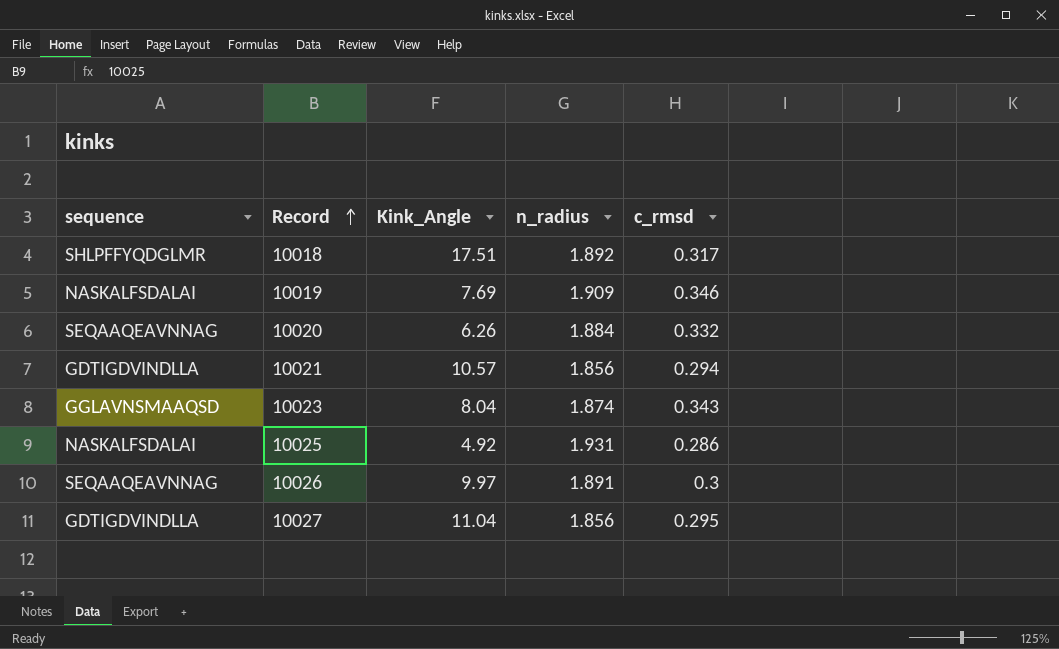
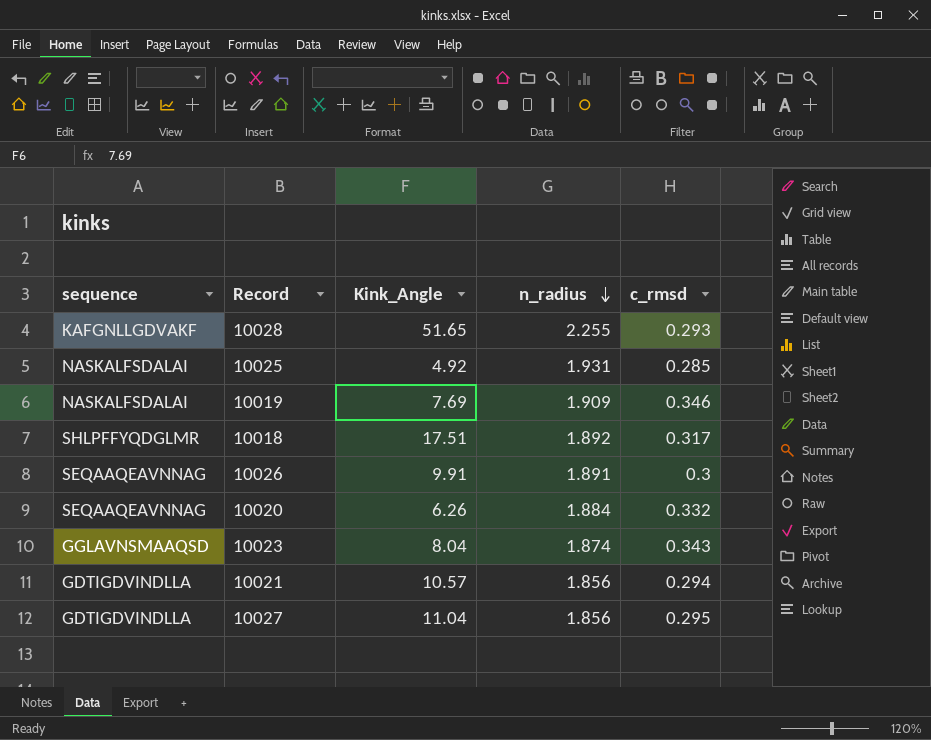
row order: Record ascending -> n_radius descending
row 10028: none -> KAFGNLLGDVAKF | 51.65 | 2.255 | 0.293
10025 | c_rmsd: 0.286 -> 0.285
10026 | Kink_Angle: 9.97 -> 9.91

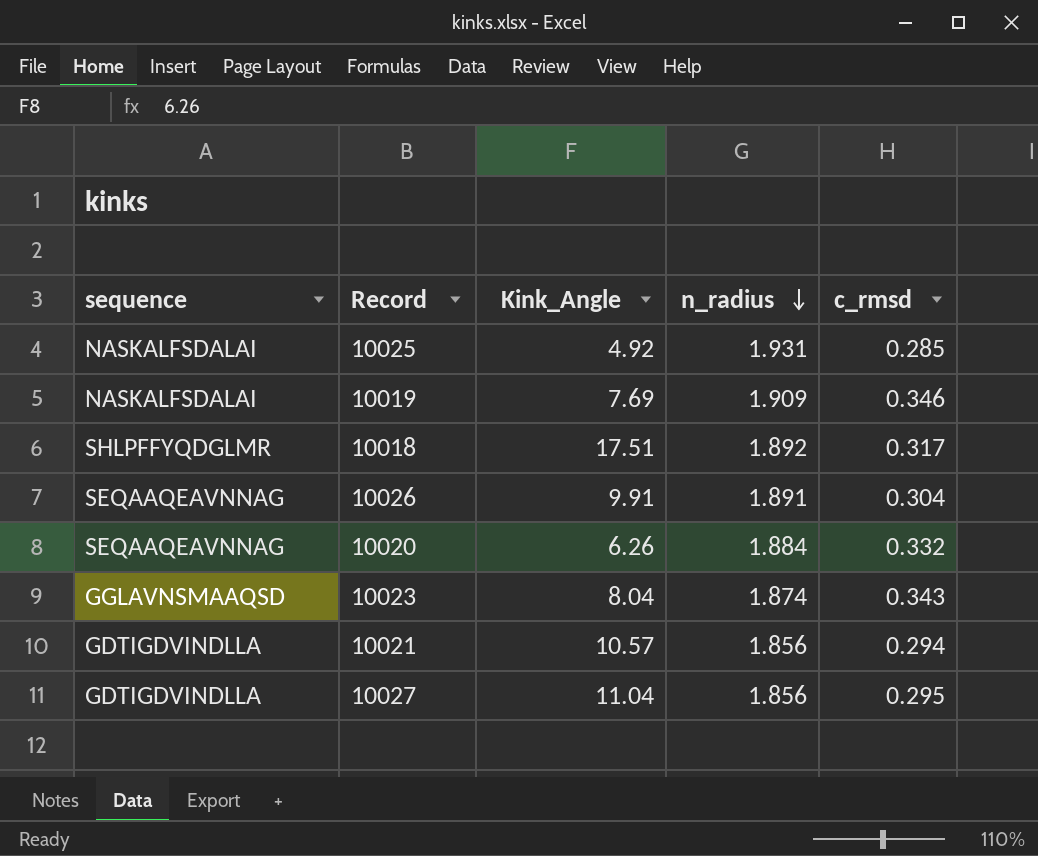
row 10028: KAFGNLLGDVAKF | 51.65 | 2.255 | 0.293 -> none
10026 | c_rmsd: 0.3 -> 0.304

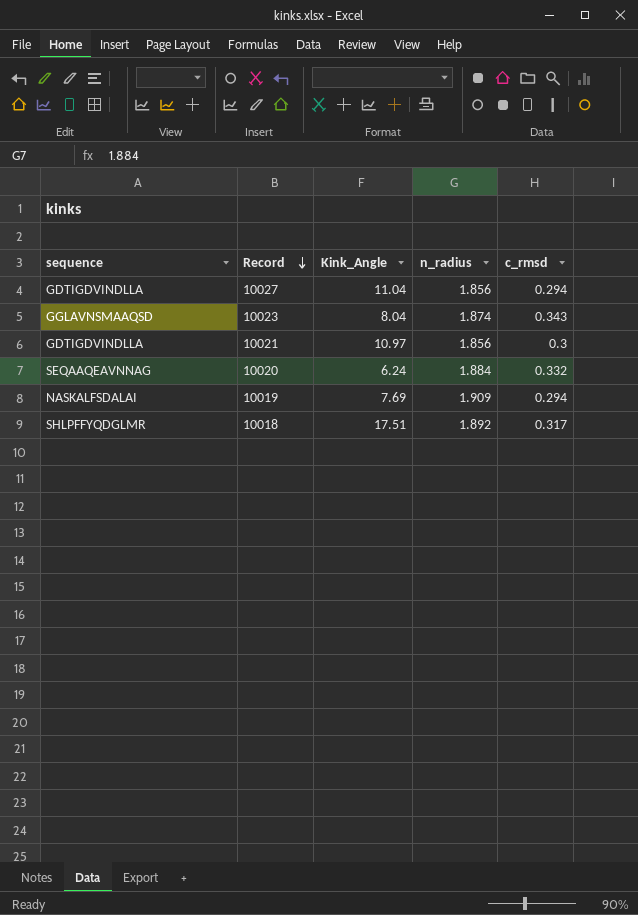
row order: n_radius descending -> Record descending
row 10025: NASKALFSDALAI | 4.92 | 1.931 | 0.285 -> none
row 10026: SEQAAQEAVNNAG | 9.91 | 1.891 | 0.304 -> none
10027 | c_rmsd: 0.295 -> 0.294
10021 | Kink_Angle: 10.57 -> 10.97
10021 | c_rmsd: 0.294 -> 0.3
10020 | Kink_Angle: 6.26 -> 6.24
10019 | c_rmsd: 0.346 -> 0.294

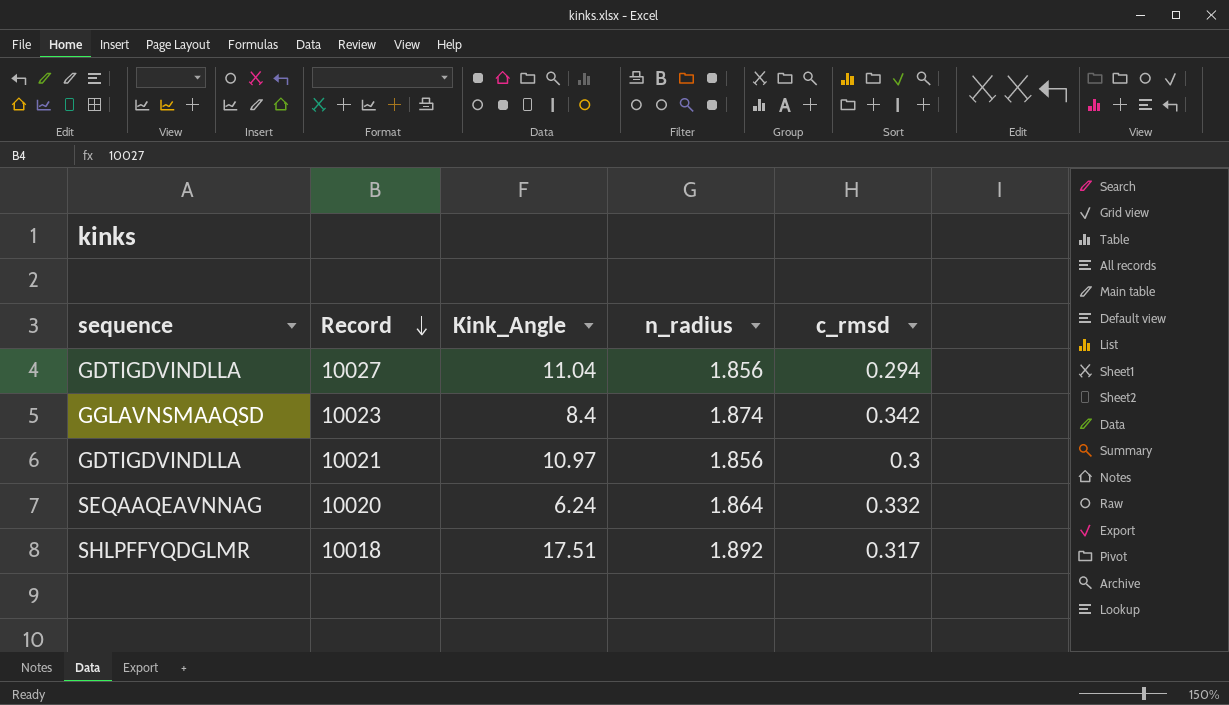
row 10019: NASKALFSDALAI | 7.69 | 1.909 | 0.294 -> none
10023 | Kink_Angle: 8.04 -> 8.4
10023 | c_rmsd: 0.343 -> 0.342
10020 | n_radius: 1.884 -> 1.864

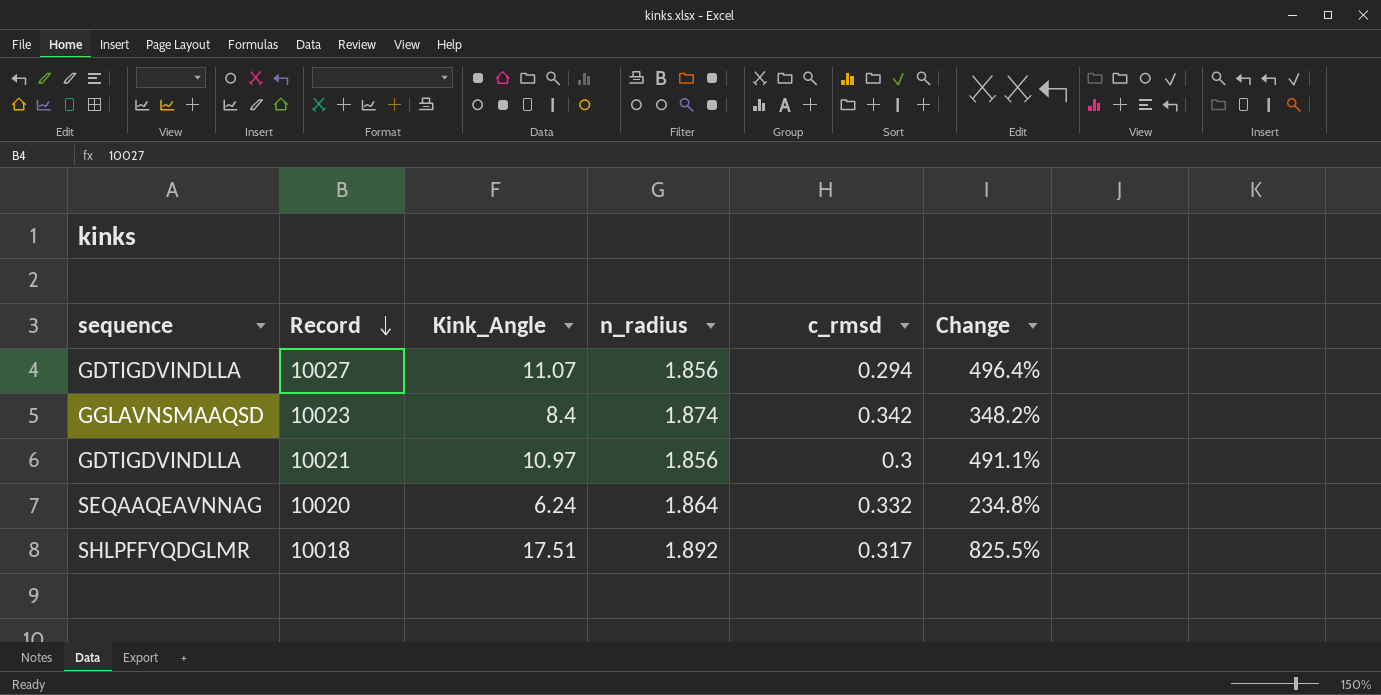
column Change | formula: none -> ([Kink_Angle] - [n_radius]) / [n_radius]
10027 | Kink_Angle: 11.04 -> 11.07

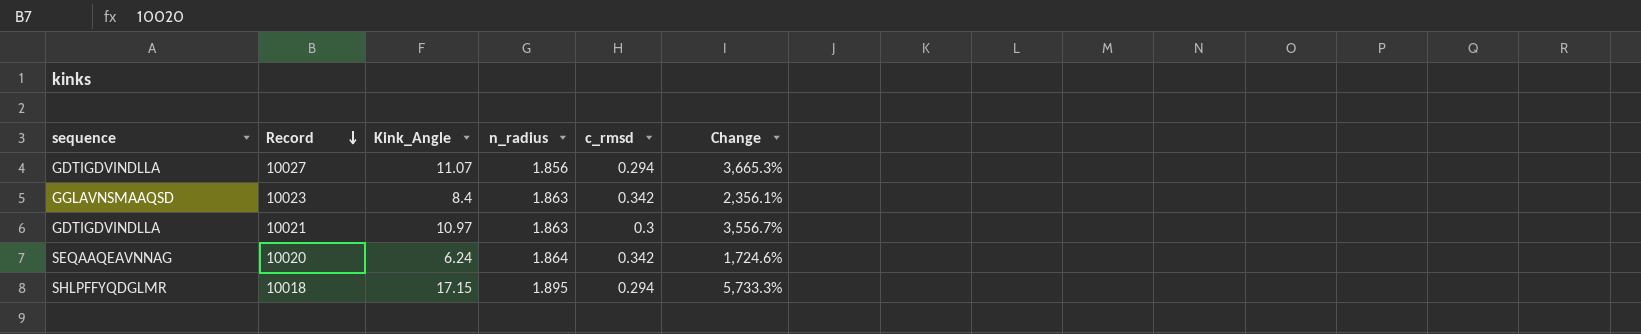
column Change | formula: ([Kink_Angle] - [n_radius]) / [n_radius] -> ([Kink_Angle] - [c_rmsd]) / [c_rmsd]
10023 | n_radius: 1.874 -> 1.863
10021 | n_radius: 1.856 -> 1.863
10020 | c_rmsd: 0.332 -> 0.342
10018 | Kink_Angle: 17.51 -> 17.15
10018 | n_radius: 1.892 -> 1.895
10018 | c_rmsd: 0.317 -> 0.294

